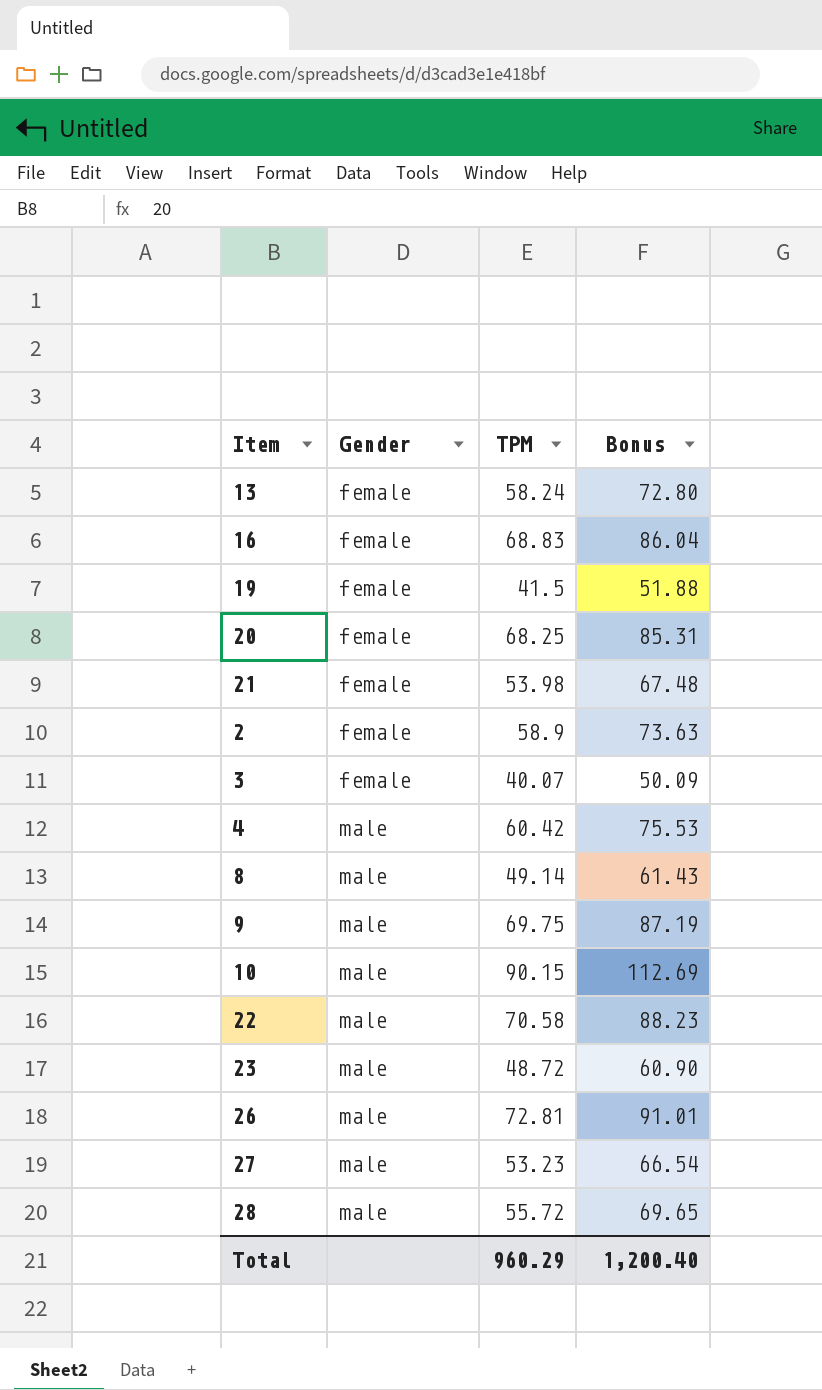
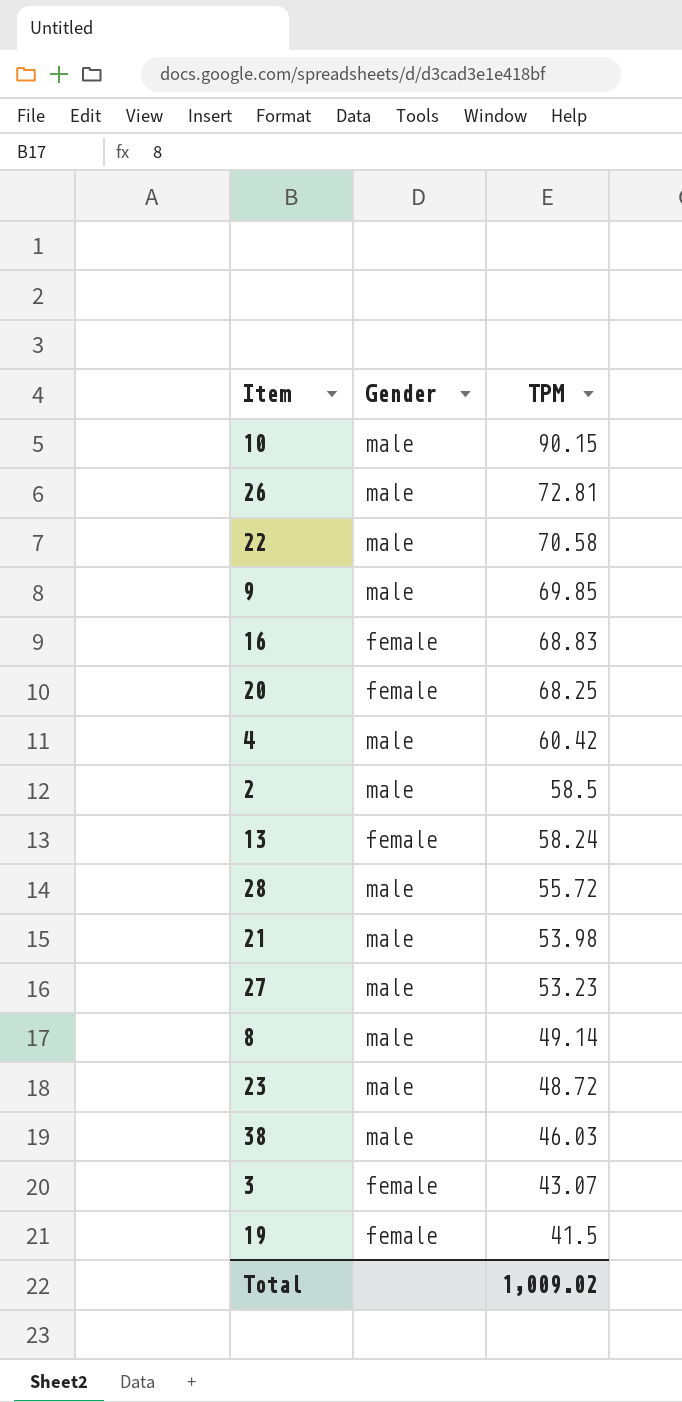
row order: Gender ascending -> TPM descending
column Bonus | formula: [TPM] * 1.25 -> none
9 | TPM: 69.75 -> 69.85
2 | Gender: female -> male
2 | TPM: 58.9 -> 58.5
21 | Gender: female -> male
row 38: none -> male | 46.03
3 | TPM: 40.07 -> 43.07
Total | TPM: 960.29 -> 1,009.02

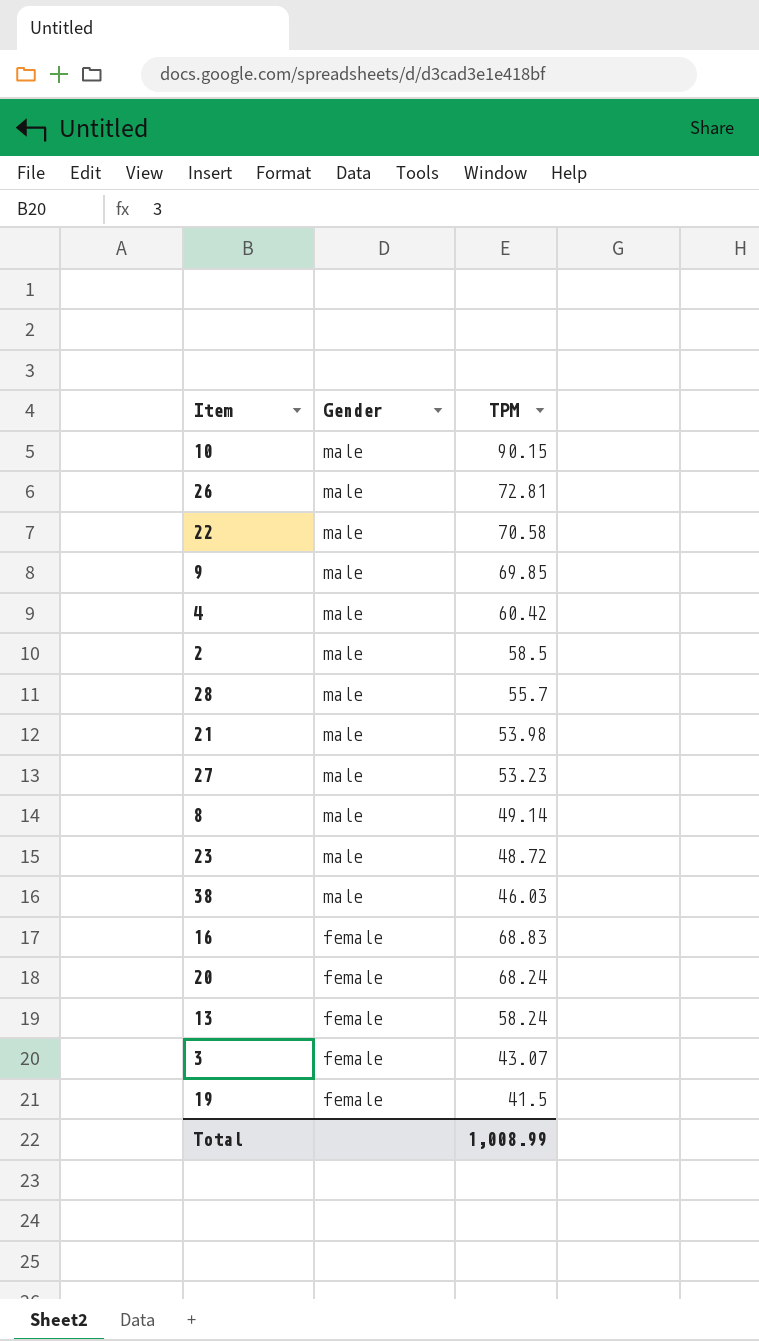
row order: TPM descending -> Gender descending
28 | TPM: 55.72 -> 55.7
20 | TPM: 68.25 -> 68.24
Total | TPM: 1,009.02 -> 1,008.99

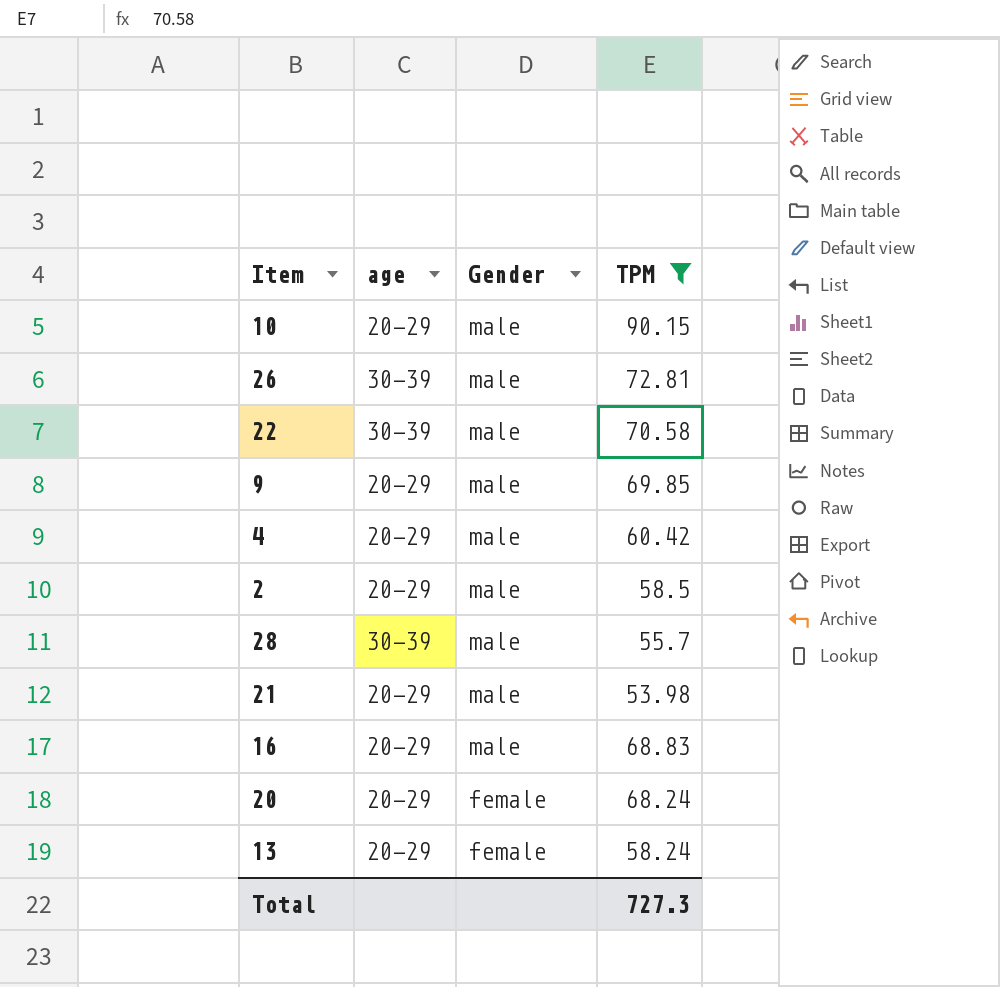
filter: none -> TPM >= 53.98
column age | position: none -> 2
16 | Gender: female -> male
Total | TPM: 1,008.99 -> 727.3

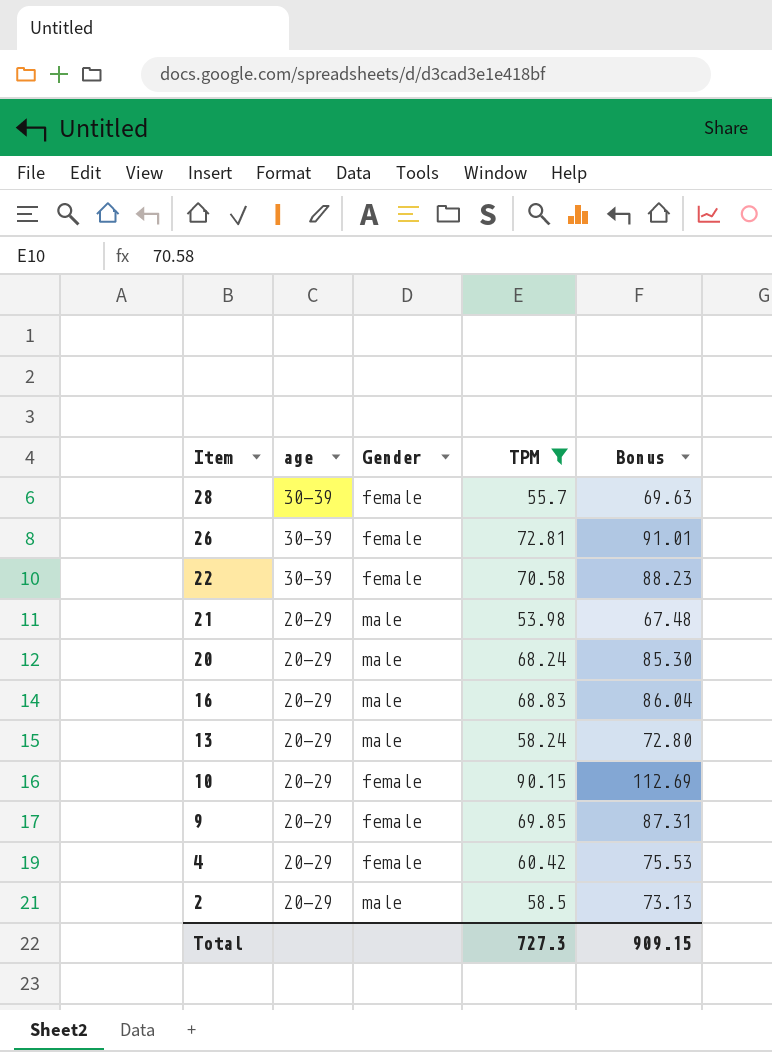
row order: Gender descending -> Item descending
column Bonus | formula: none -> [TPM] * 1.25
28 | Gender: male -> female
26 | Gender: male -> female
22 | Gender: male -> female
20 | Gender: female -> male
13 | Gender: female -> male
10 | Gender: male -> female
9 | Gender: male -> female
4 | Gender: male -> female

